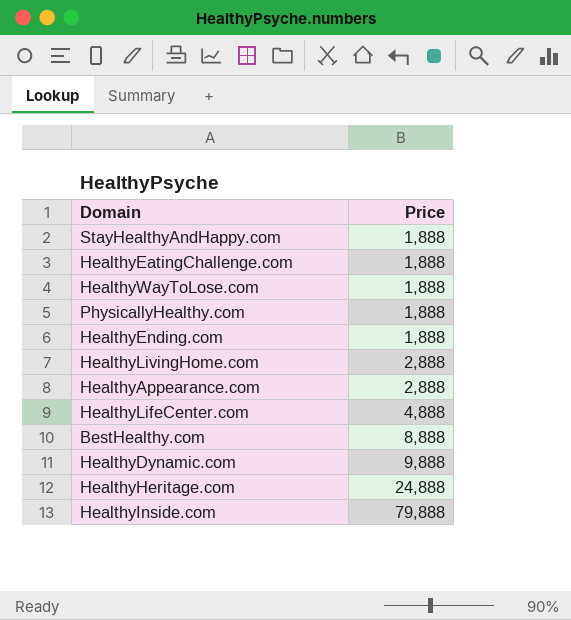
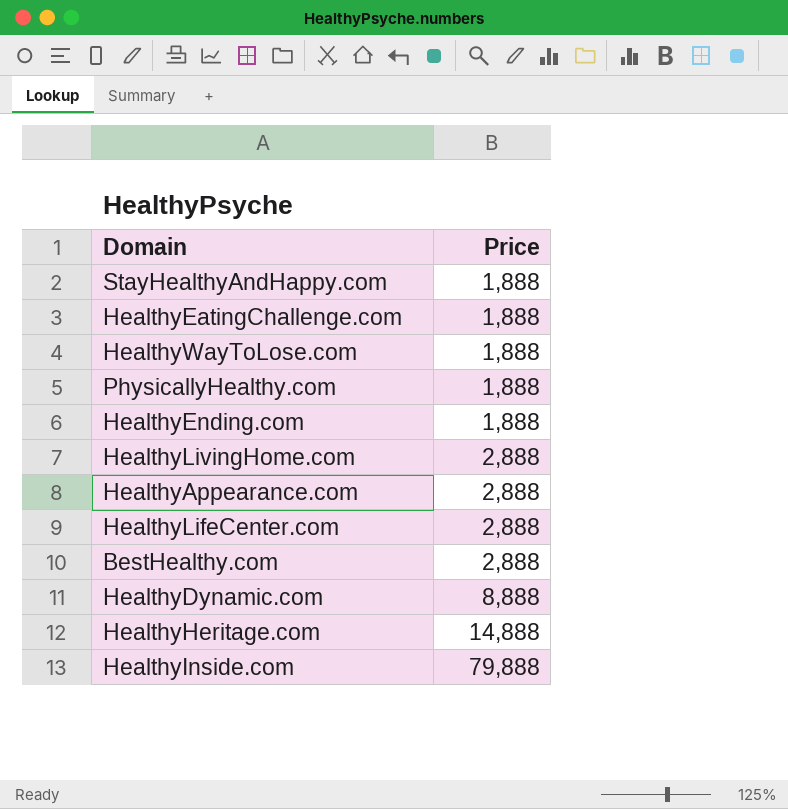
HealthyLifeCenter.com | Price: 4,888 -> 2,888
BestHealthy.com | Price: 8,888 -> 2,888
HealthyDynamic.com | Price: 9,888 -> 8,888
HealthyHeritage.com | Price: 24,888 -> 14,888

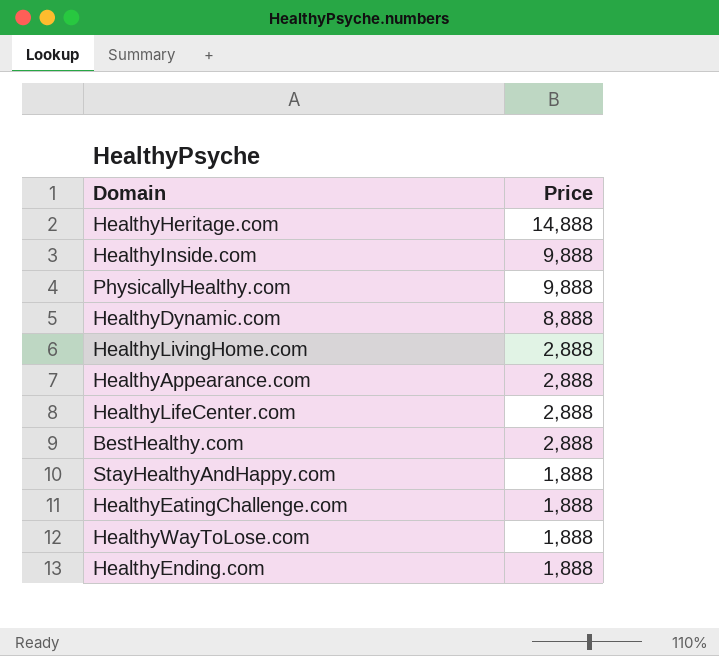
row order: Price ascending -> Price descending
HealthyInside.com | Price: 79,888 -> 9,888
PhysicallyHealthy.com | Price: 1,888 -> 9,888

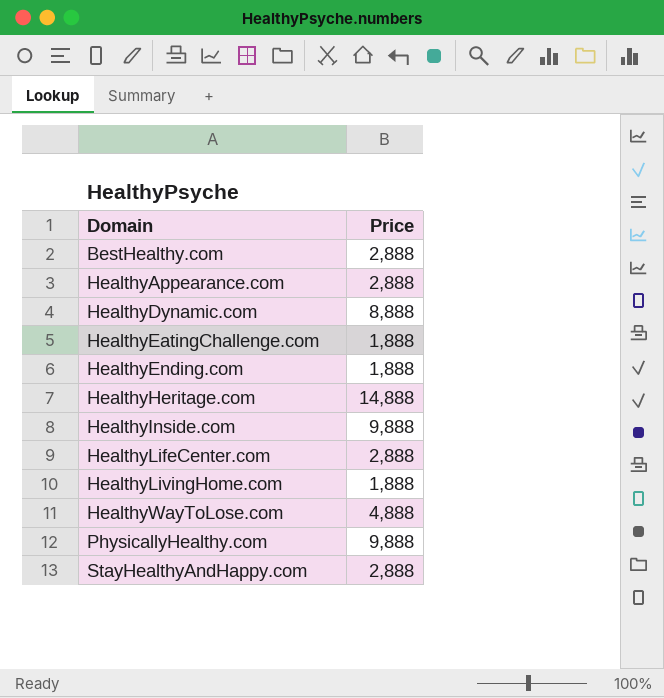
row order: Price descending -> Domain ascending
HealthyLivingHome.com | Price: 2,888 -> 1,888
HealthyWayToLose.com | Price: 1,888 -> 4,888
StayHealthyAndHappy.com | Price: 1,888 -> 2,888

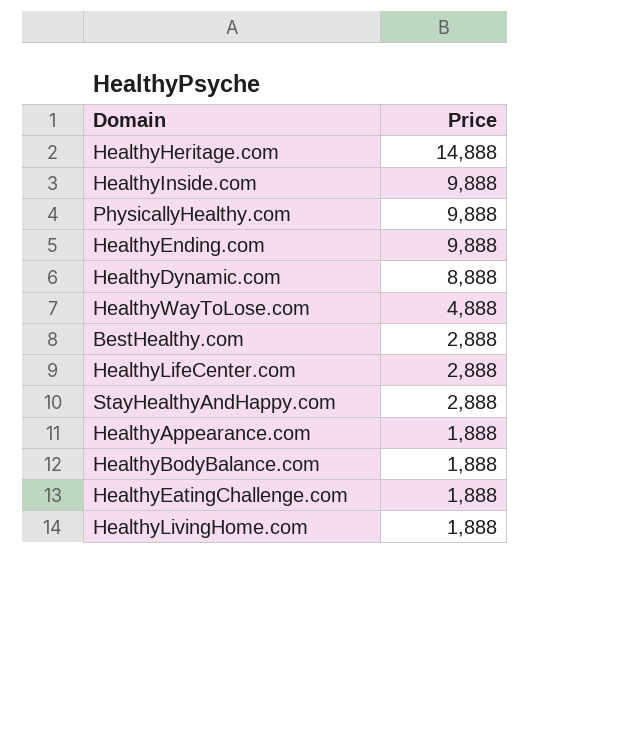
row order: Domain ascending -> Price descending
HealthyEnding.com | Price: 1,888 -> 9,888
HealthyAppearance.com | Price: 2,888 -> 1,888
row HealthyBodyBalance.com: none -> 1,888

